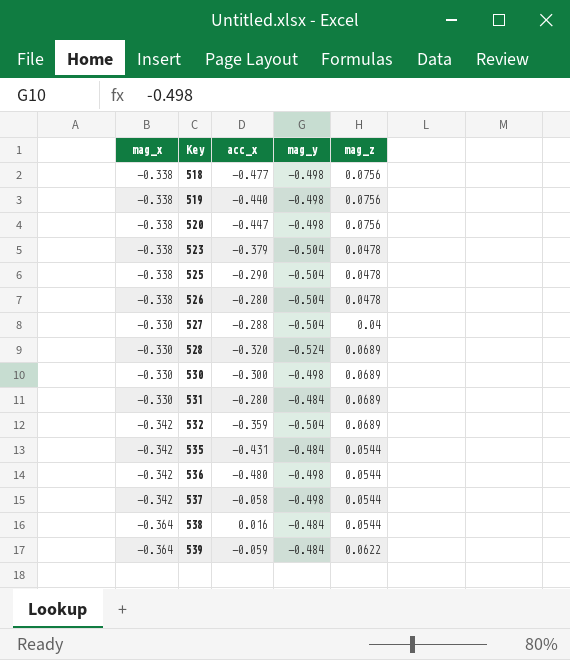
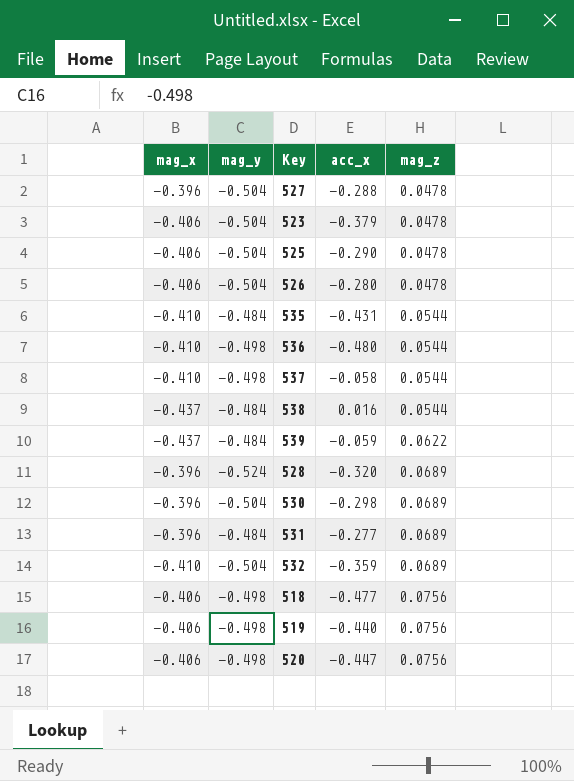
row order: Key ascending -> mag_z ascending
column mag_y | position: 4 -> 2
527 | mag_x: -0.330 -> -0.396
527 | mag_z: 0.04 -> 0.0478
523 | mag_x: -0.338 -> -0.406
525 | mag_x: -0.338 -> -0.406
526 | mag_x: -0.338 -> -0.406
535 | mag_x: -0.342 -> -0.410
536 | mag_x: -0.342 -> -0.410
537 | mag_x: -0.342 -> -0.410
538 | mag_x: -0.364 -> -0.437
539 | mag_x: -0.364 -> -0.437
528 | mag_x: -0.330 -> -0.396
530 | mag_x: -0.330 -> -0.396
530 | mag_y: -0.498 -> -0.504
530 | acc_x: -0.300 -> -0.298
531 | mag_x: -0.330 -> -0.396
531 | acc_x: -0.280 -> -0.277
532 | mag_x: -0.342 -> -0.410
518 | mag_x: -0.338 -> -0.406
519 | mag_x: -0.338 -> -0.406
520 | mag_x: -0.338 -> -0.406

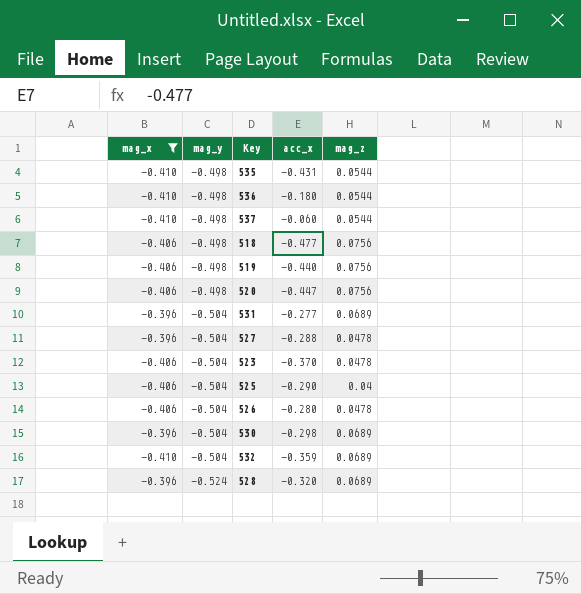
filter: none -> mag_x != -0.437
row order: mag_z ascending -> mag_y descending
535 | mag_y: -0.484 -> -0.498
536 | acc_x: -0.480 -> -0.180
537 | acc_x: -0.058 -> -0.060
531 | mag_y: -0.484 -> -0.504
523 | acc_x: -0.379 -> -0.370
525 | mag_z: 0.0478 -> 0.04

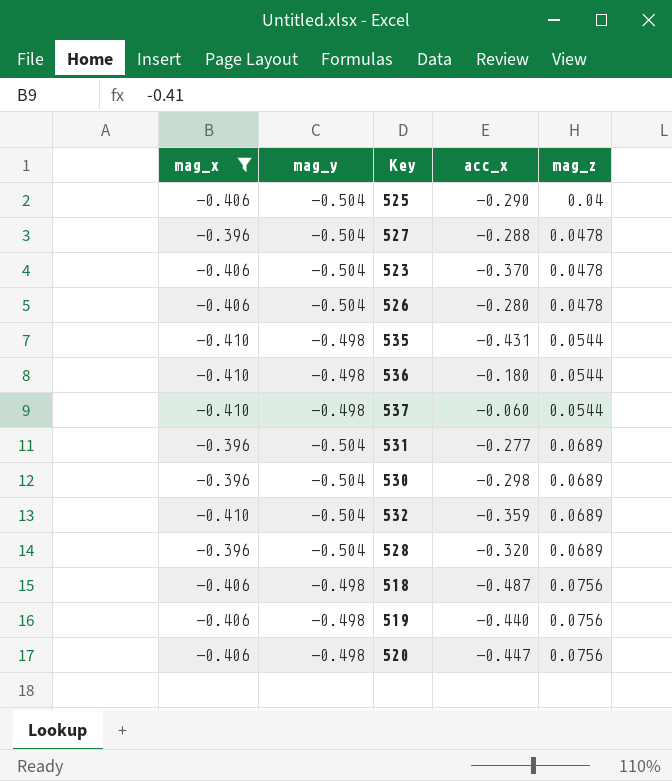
row order: mag_y descending -> mag_z ascending
528 | mag_y: -0.524 -> -0.504
518 | acc_x: -0.477 -> -0.487

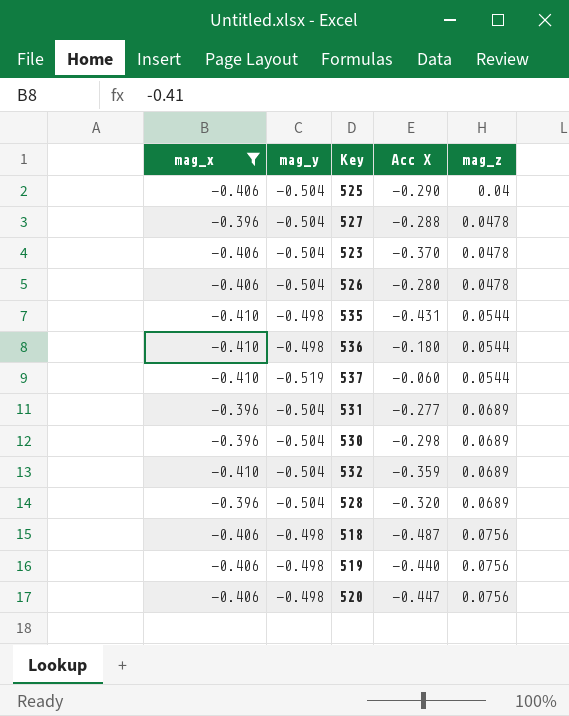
column name: acc_x -> Acc X
537 | mag_y: -0.498 -> -0.519

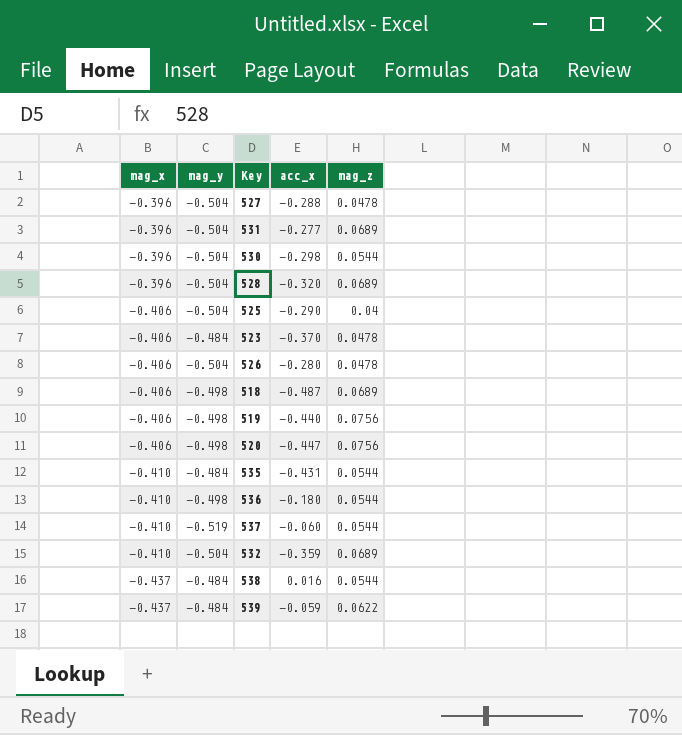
filter: mag_x != -0.437 -> none
row order: mag_z ascending -> mag_x descending
column name: Acc X -> acc_x
530 | mag_z: 0.0689 -> 0.0544
523 | mag_y: -0.504 -> -0.484
518 | mag_z: 0.0756 -> 0.0689
535 | mag_y: -0.498 -> -0.484

